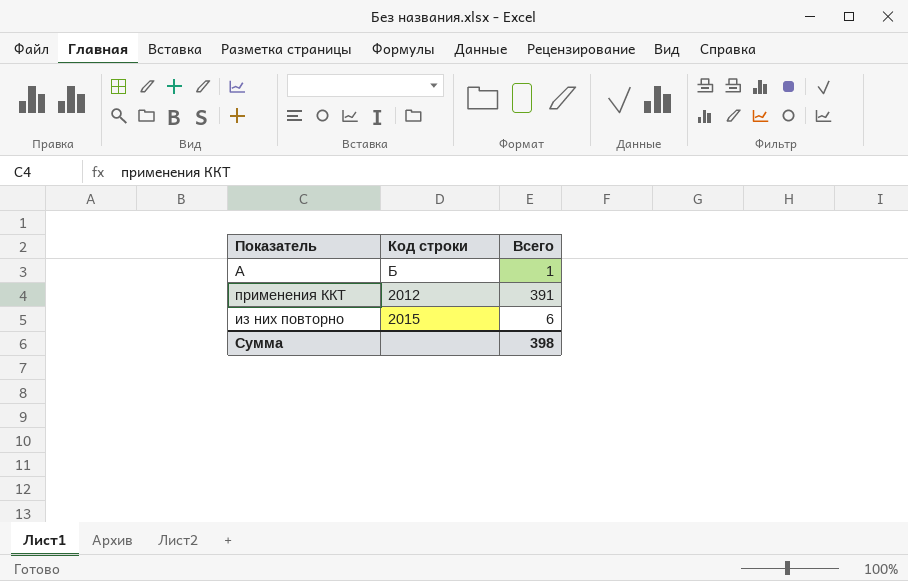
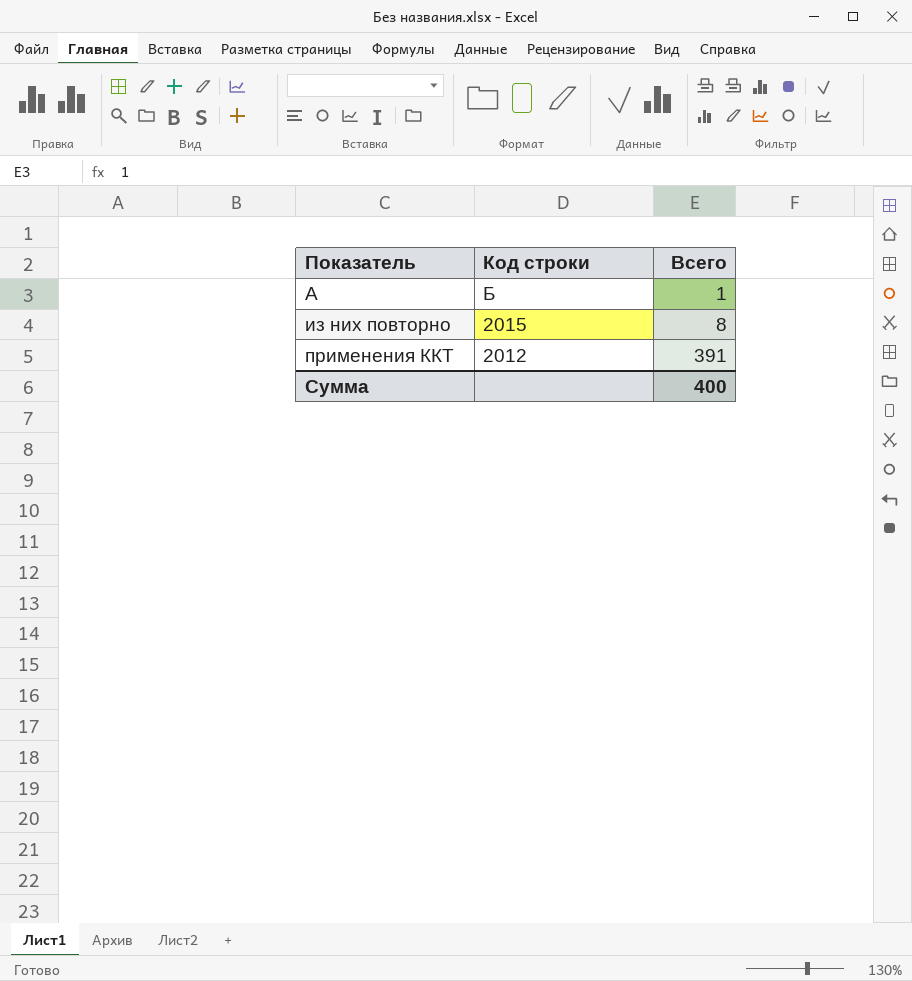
row order: none -> Показатель ascending
из них повторно | Всего: 6 -> 8
Сумма | Всего: 398 -> 400

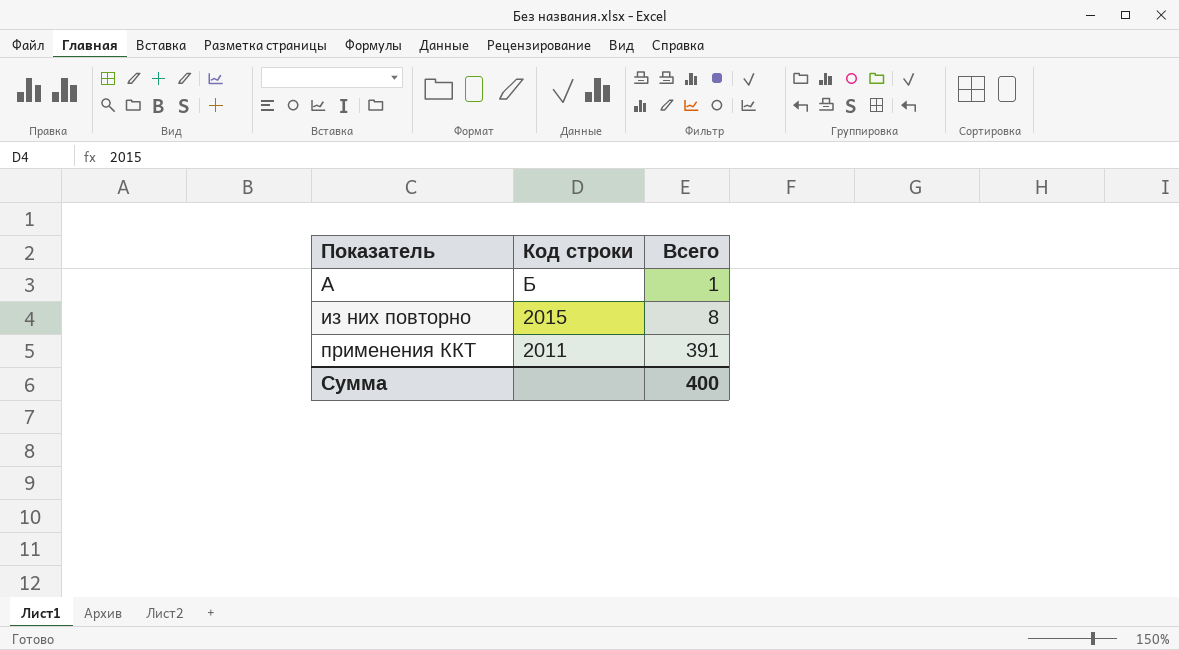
применения ККТ | Код строки: 2012 -> 2011

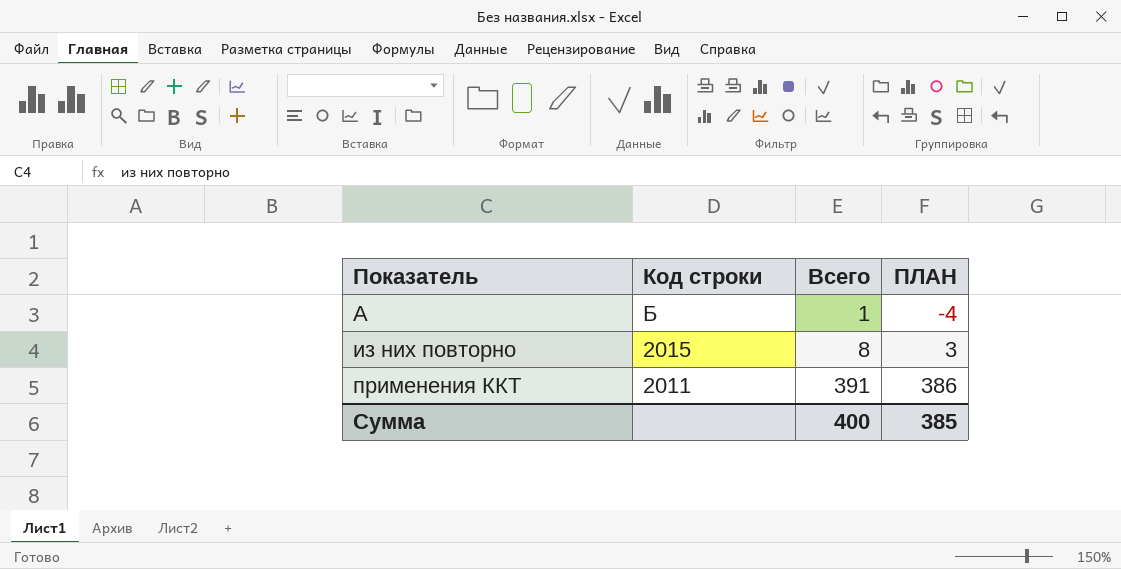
column ПЛАН | formula: none -> [Всего] - 5

